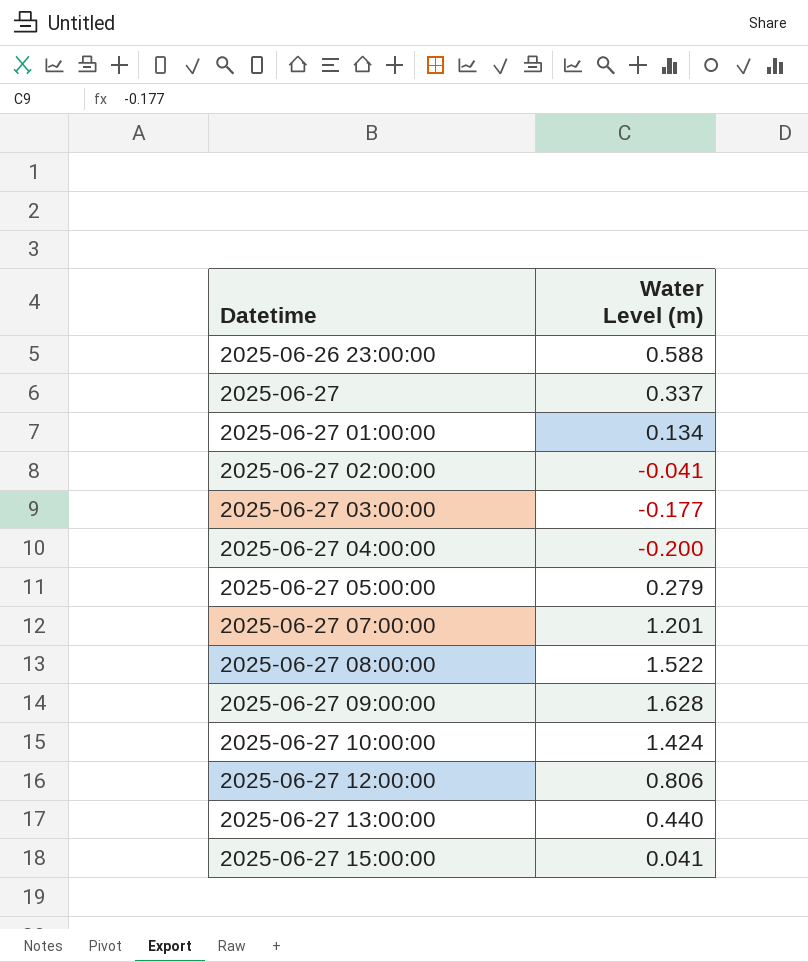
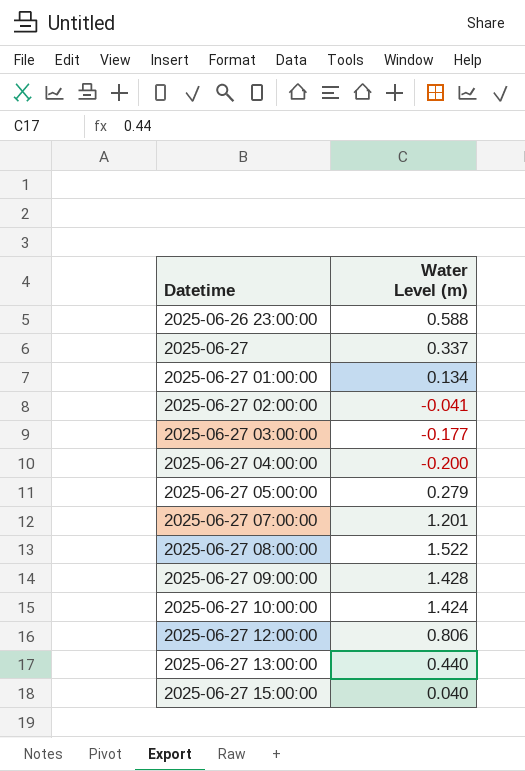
2025-06-27 09:00:00 | Water Level (m): 1.628 -> 1.428
2025-06-27 15:00:00 | Water Level (m): 0.041 -> 0.040

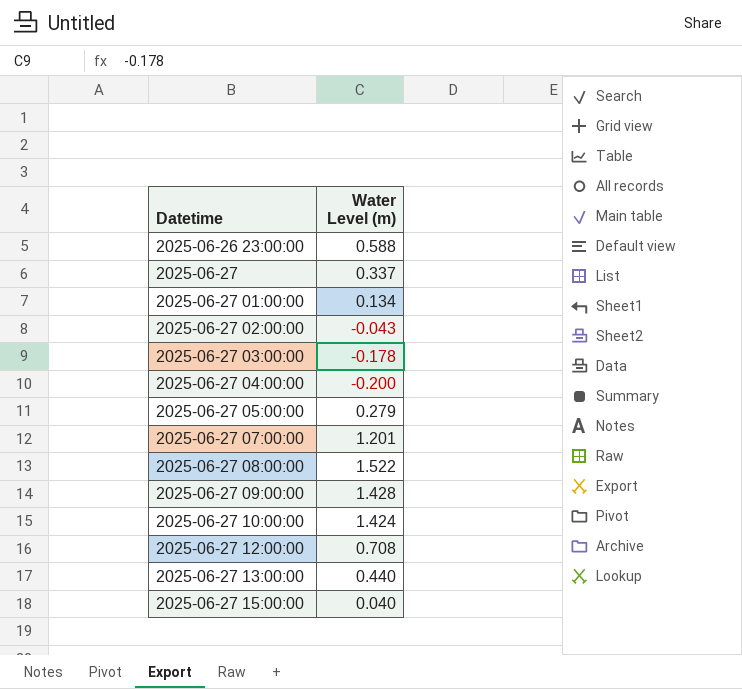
2025-06-27 02:00:00 | Water Level (m): -0.041 -> -0.043
2025-06-27 03:00:00 | Water Level (m): -0.177 -> -0.178
2025-06-27 12:00:00 | Water Level (m): 0.806 -> 0.708

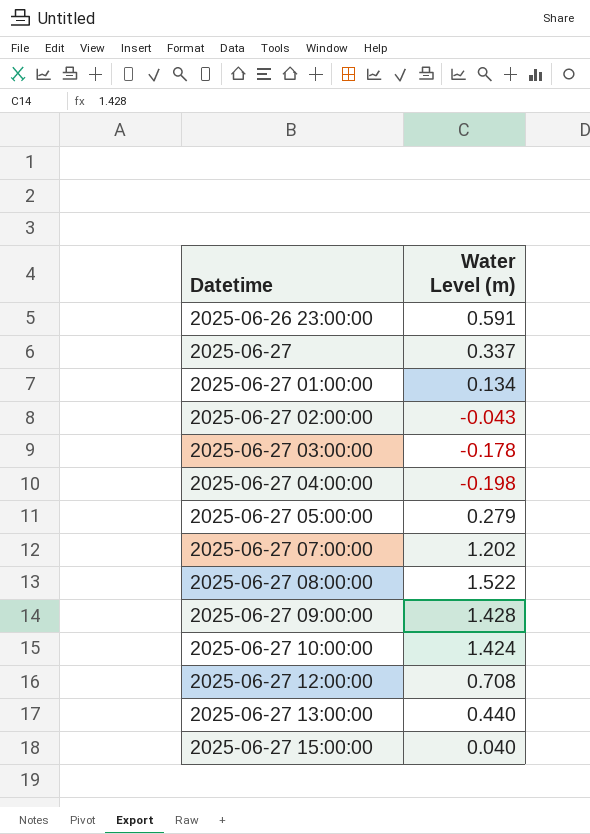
2025-06-26 23:00:00 | Water Level (m): 0.588 -> 0.591
2025-06-27 04:00:00 | Water Level (m): -0.200 -> -0.198
2025-06-27 07:00:00 | Water Level (m): 1.201 -> 1.202

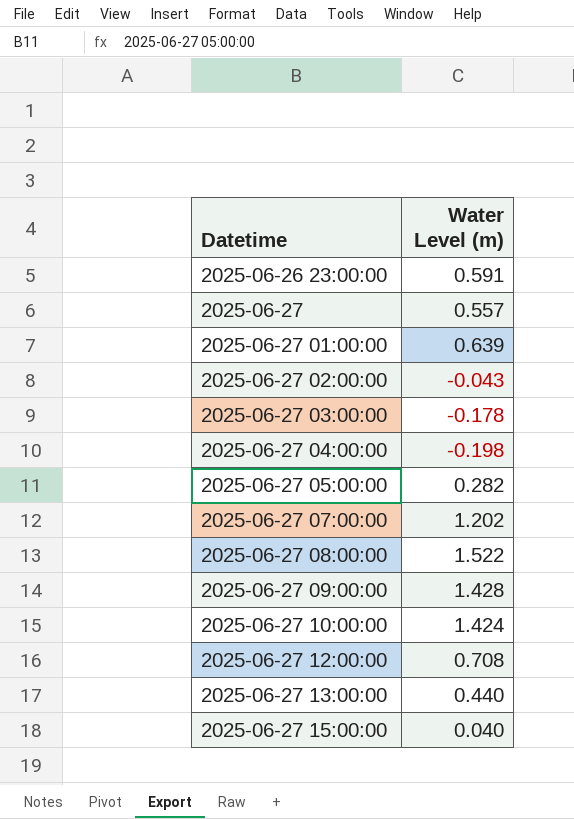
2025-06-27 | Water Level (m): 0.337 -> 0.557
2025-06-27 01:00:00 | Water Level (m): 0.134 -> 0.639
2025-06-27 05:00:00 | Water Level (m): 0.279 -> 0.282

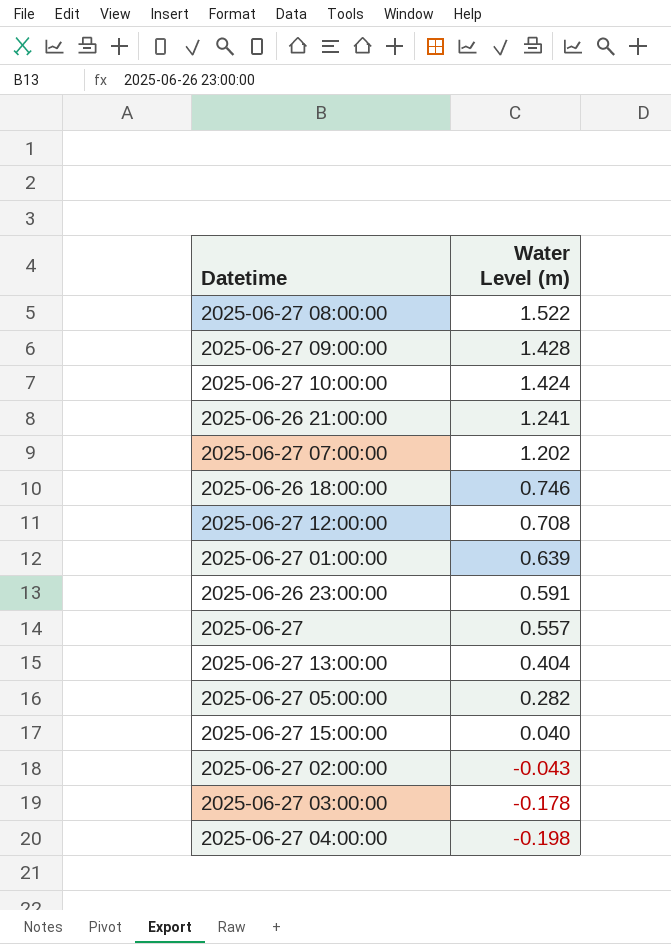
row order: Datetime ascending -> Water Level (m) descending
row 2025-06-26 21:00:00: none -> 1.241
row 2025-06-26 18:00:00: none -> 0.746
2025-06-27 13:00:00 | Water Level (m): 0.440 -> 0.404

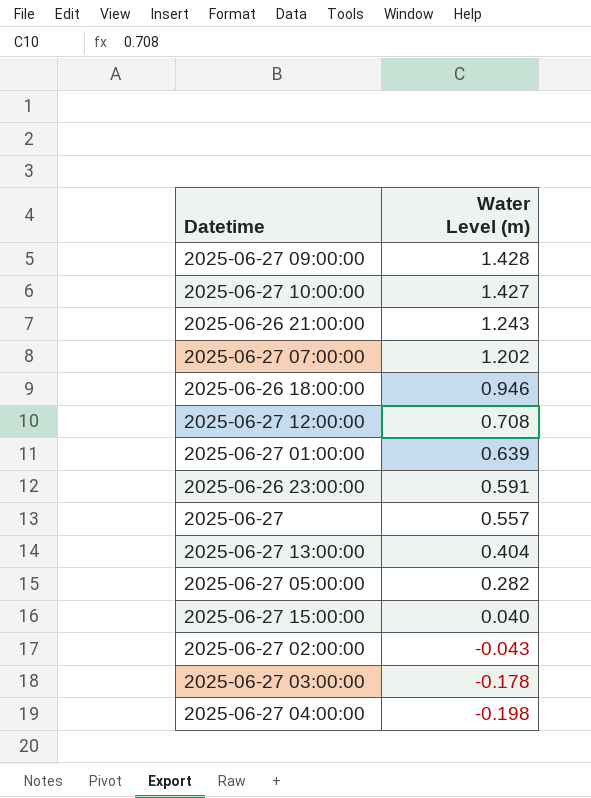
row 2025-06-27 08:00:00: 1.522 -> none
2025-06-27 10:00:00 | Water Level (m): 1.424 -> 1.427
2025-06-26 21:00:00 | Water Level (m): 1.241 -> 1.243
2025-06-26 18:00:00 | Water Level (m): 0.746 -> 0.946

